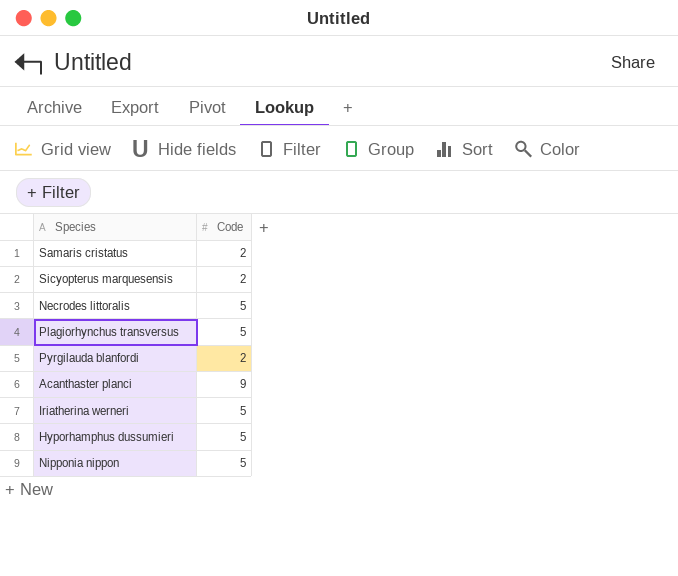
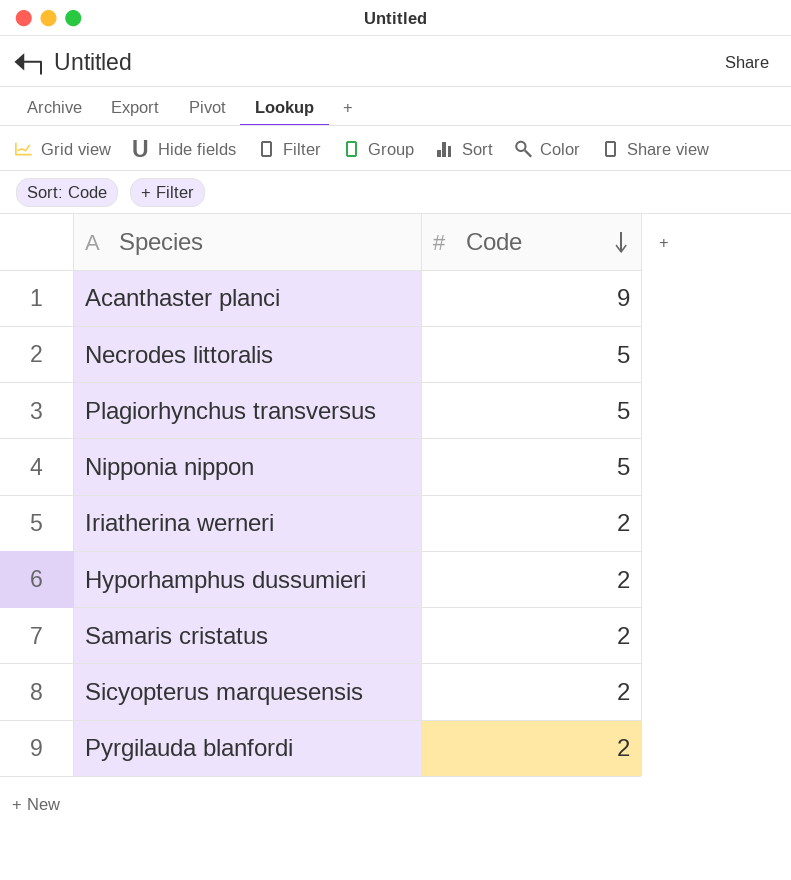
row order: none -> Code descending
Iriatherina werneri | Code: 5 -> 2
Hyporhamphus dussumieri | Code: 5 -> 2

